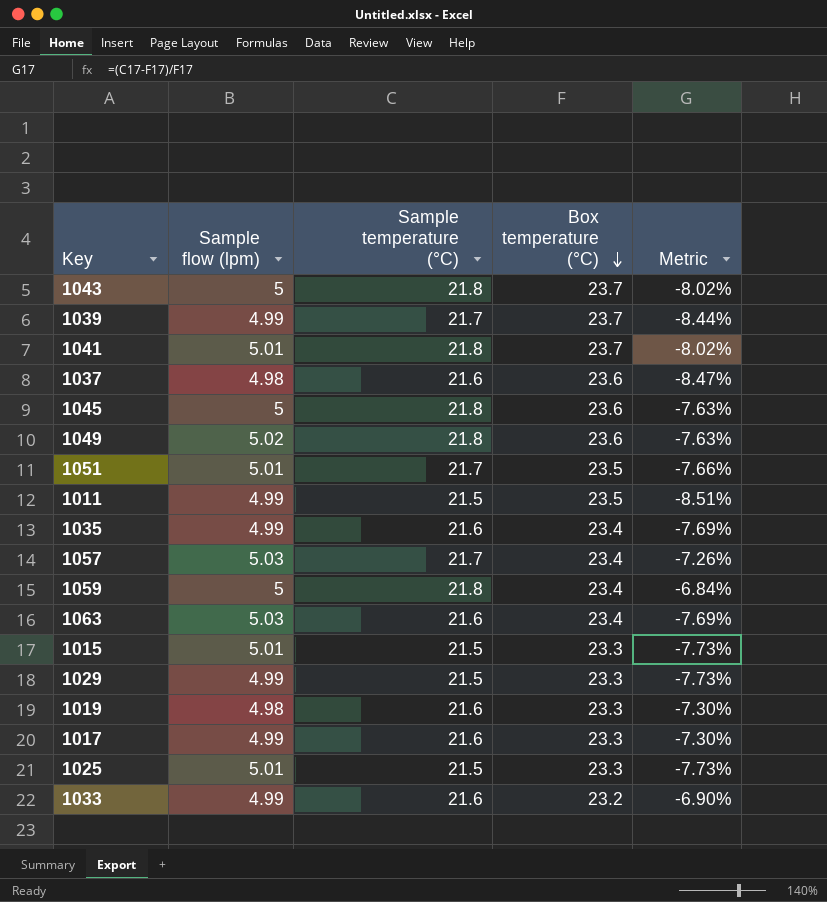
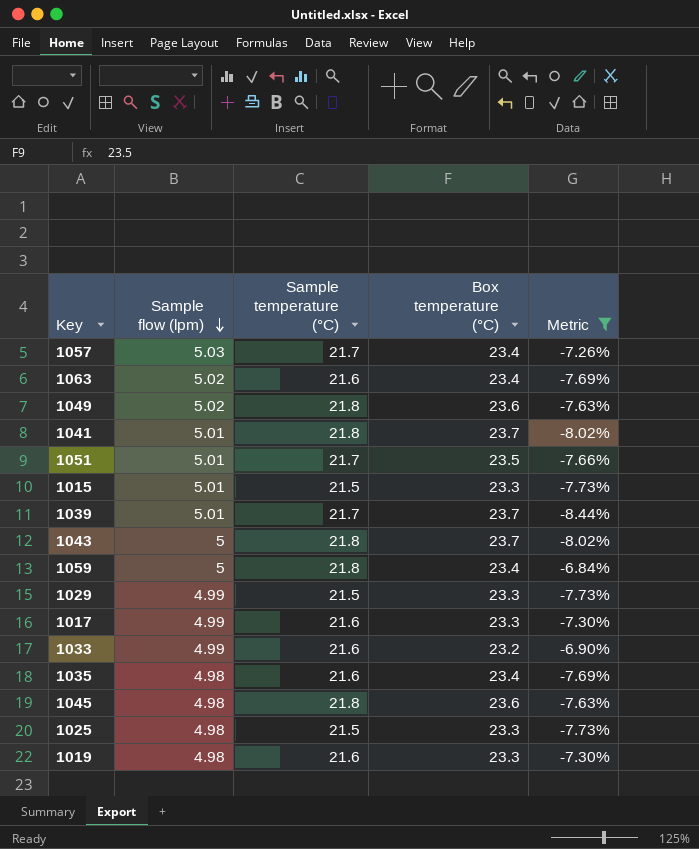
filter: none -> Metric >= -8.44%
row order: Box temperature (°C) descending -> Sample flow (lpm) descending
1063 | Sample flow (lpm): 5.03 -> 5.02
1039 | Sample flow (lpm): 4.99 -> 5.01
1035 | Sample flow (lpm): 4.99 -> 4.98
1045 | Sample flow (lpm): 5 -> 4.98
1025 | Sample flow (lpm): 5.01 -> 4.98

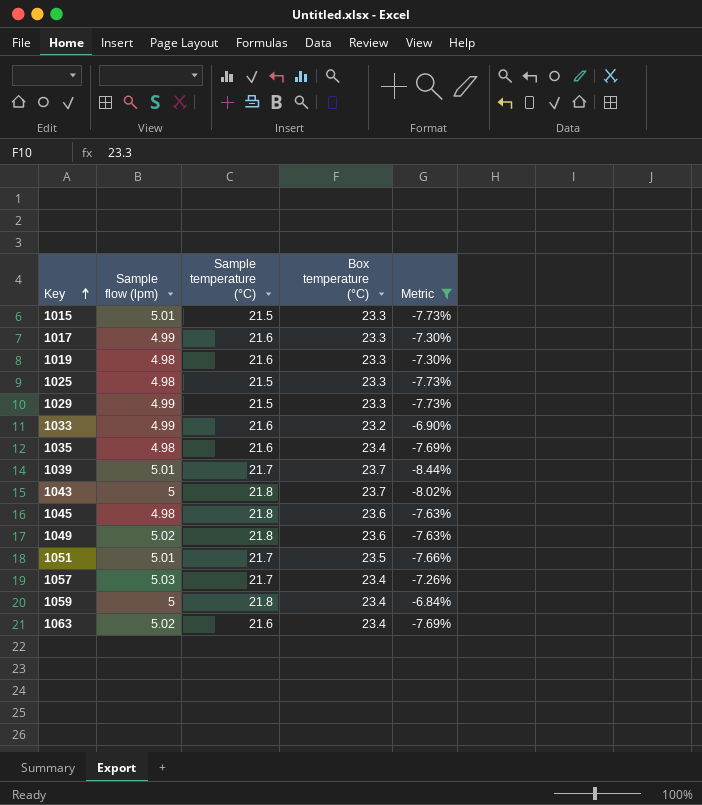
row order: Sample flow (lpm) descending -> Key ascending
row 1041: 5.01 | 21.8 | 23.7 | -8.02% -> none

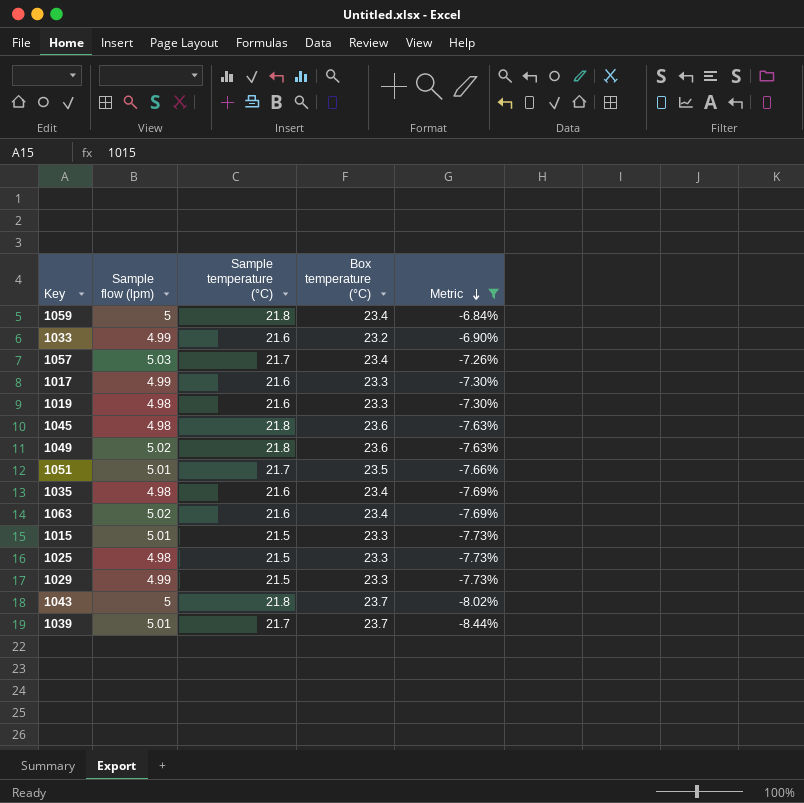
row order: Key ascending -> Metric descending

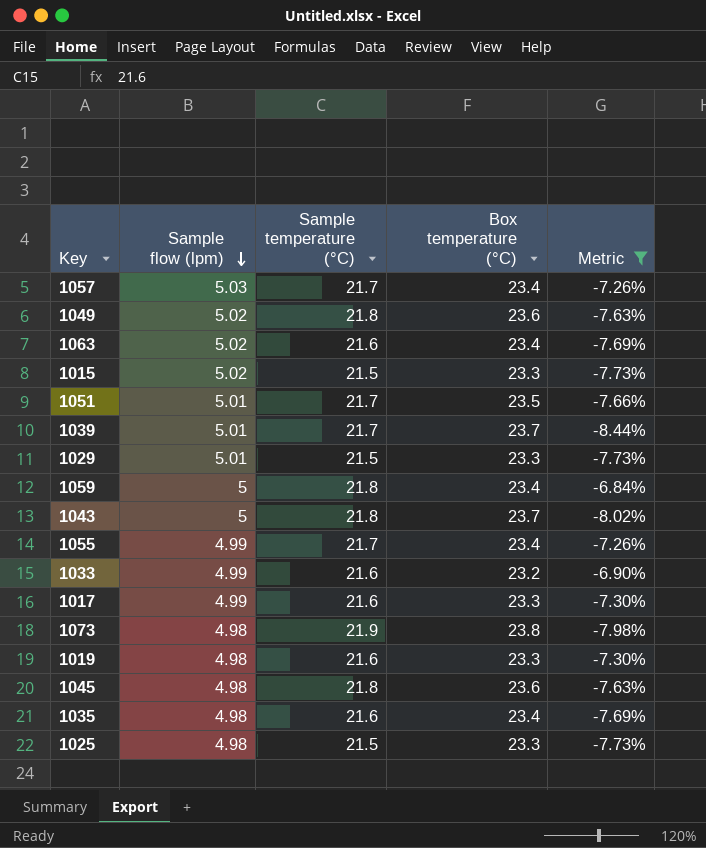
row order: Metric descending -> Sample flow (lpm) descending
1015 | Sample flow (lpm): 5.01 -> 5.02
1029 | Sample flow (lpm): 4.99 -> 5.01
row 1055: none -> 4.99 | 21.7 | 23.4 | -7.26%
row 1073: none -> 4.98 | 21.9 | 23.8 | -7.98%

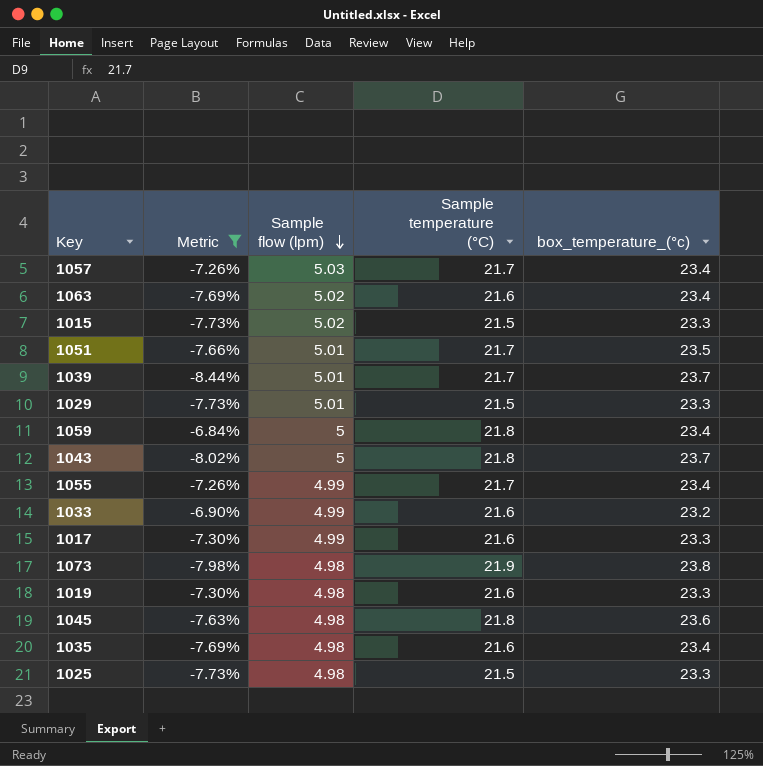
column Metric | position: 5 -> 2
column name: Box temperature (°C) -> box_temperature_(°c)
row 1049: 5.02 | 21.8 | 23.6 | -7.63% -> none

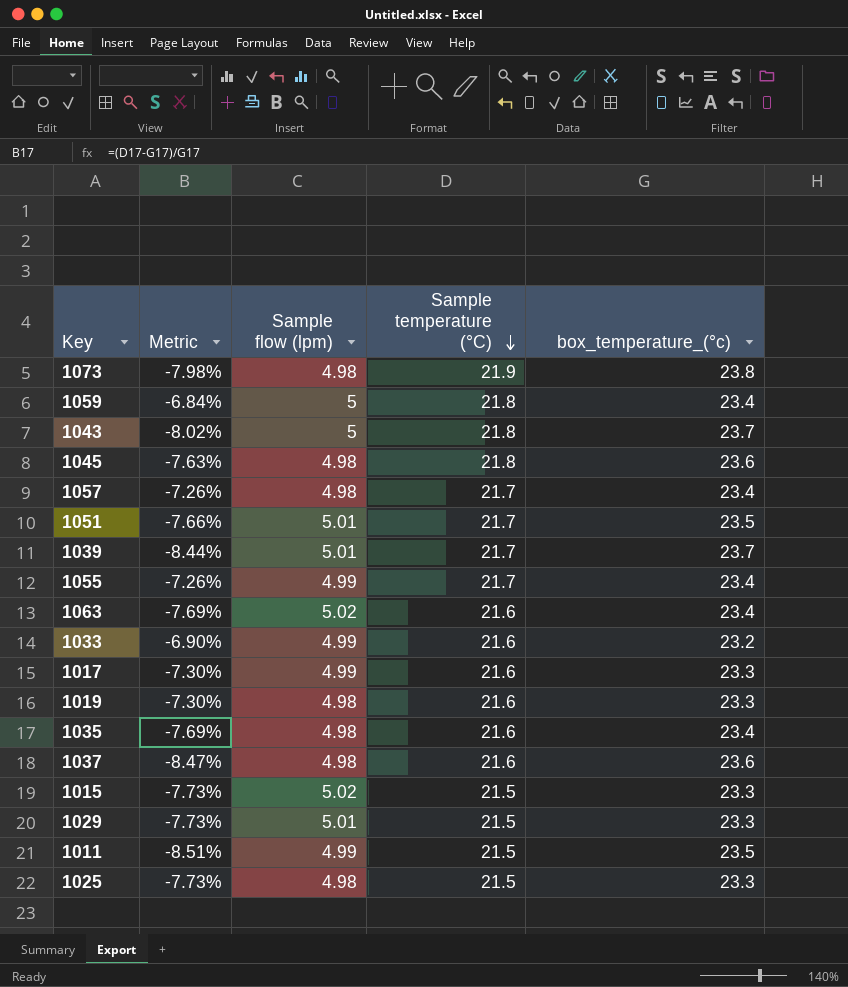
filter: Metric >= -8.44% -> none
row order: Sample flow (lpm) descending -> Sample temperature (°C) descending
1057 | Sample flow (lpm): 5.03 -> 4.98

